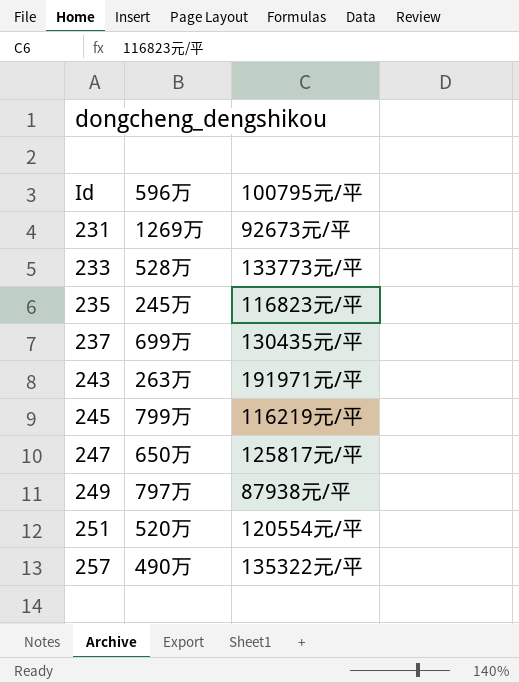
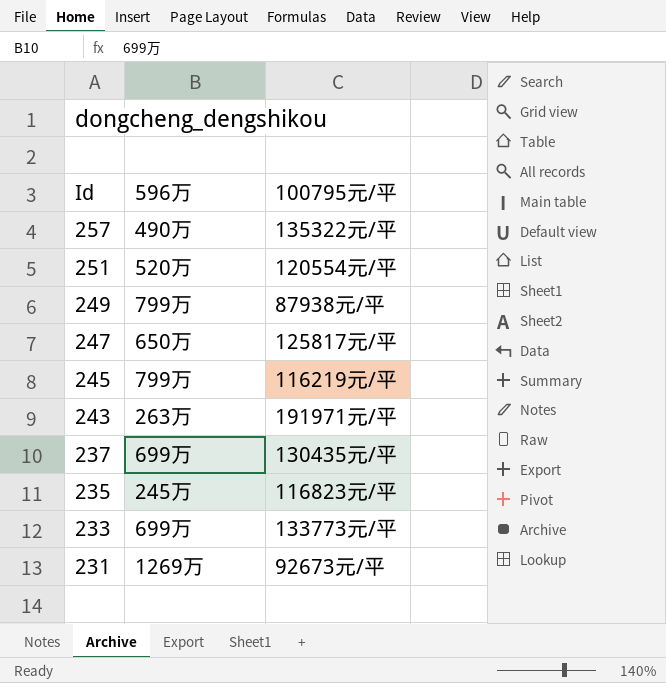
row order: Id ascending -> Id descending
249 | 596万: 797万 -> 799万
233 | 596万: 528万 -> 699万

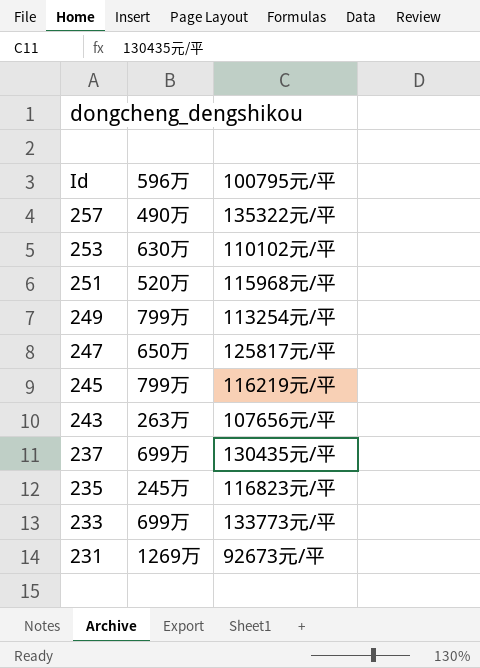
row 253: none -> 630万 | 110102元/平
251 | 100795元/平: 120554元/平 -> 115968元/平
249 | 100795元/平: 87938元/平 -> 113254元/平
243 | 100795元/平: 191971元/平 -> 107656元/平

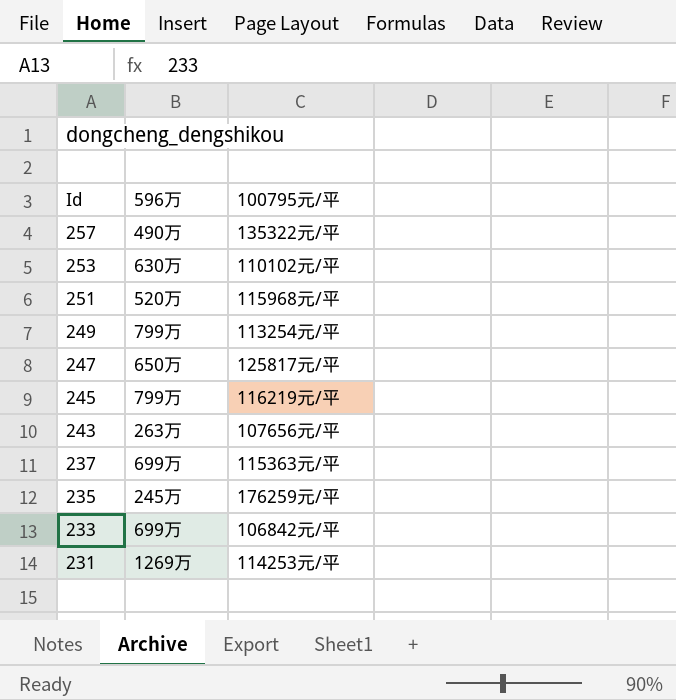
237 | 100795元/平: 130435元/平 -> 115363元/平
235 | 100795元/平: 116823元/平 -> 176259元/平
233 | 100795元/平: 133773元/平 -> 106842元/平
231 | 100795元/平: 92673元/平 -> 114253元/平

